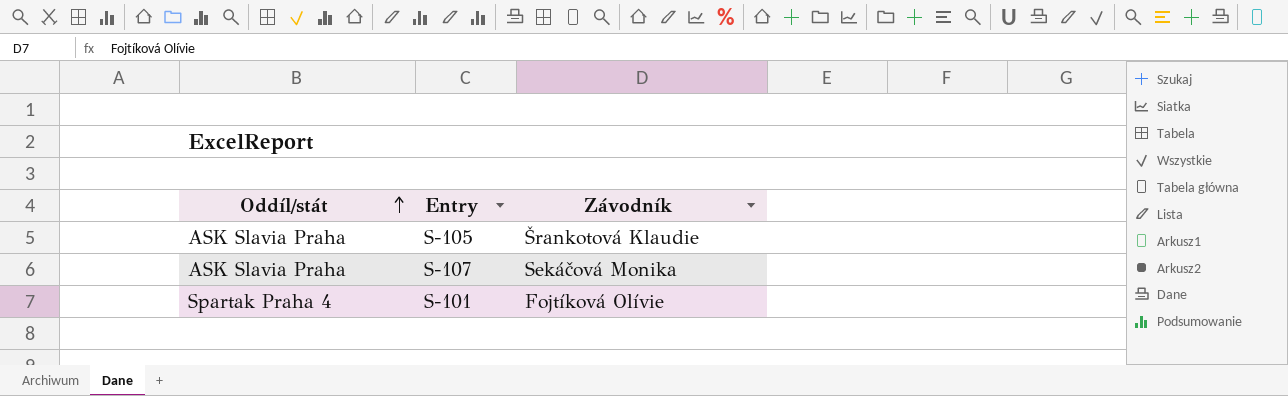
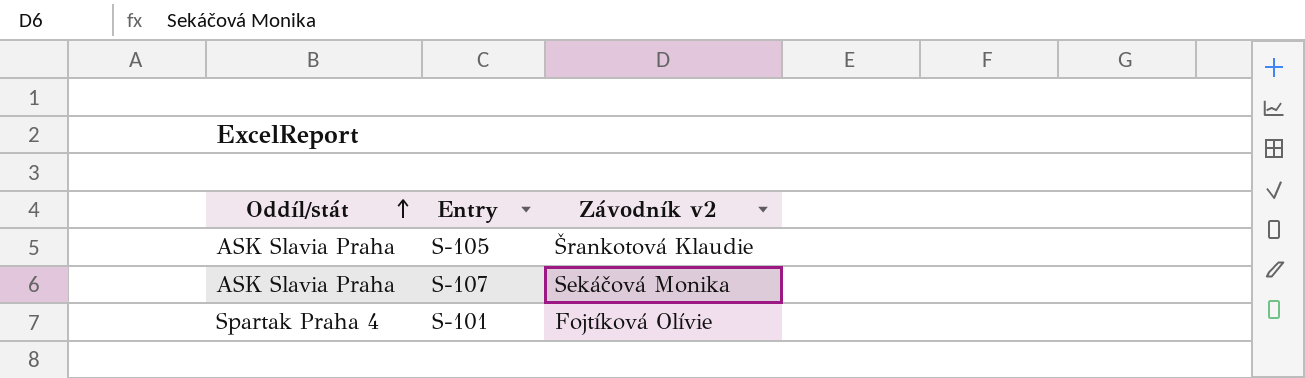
column name: Závodník -> Závodník v2

